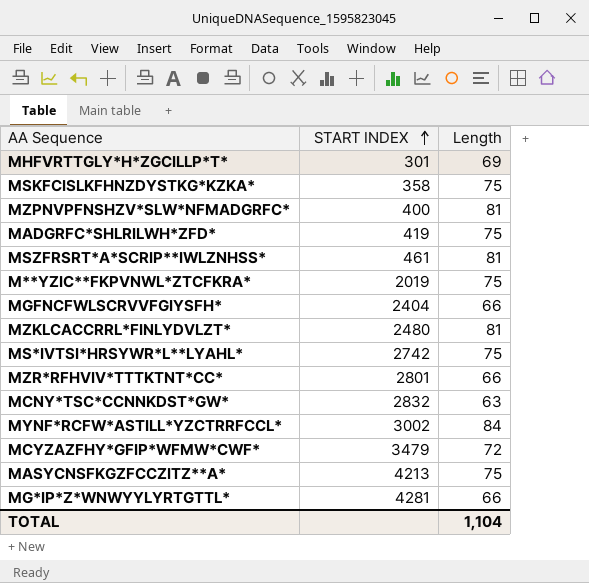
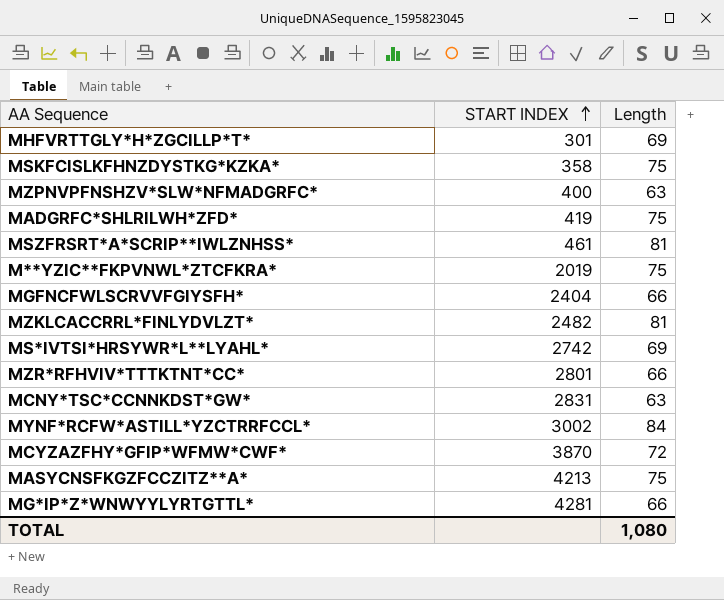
MZPNVPFNSHZV*SLW*NFMADGRFC* | Length: 81 -> 63
MZKLCACCRRL*FINLYDVLZT* | START INDEX: 2480 -> 2482
MS*IVTSI*HRSYWR*L**LYAHL* | Length: 75 -> 69
MCNY*TSC*CCNNKDST*GW* | START INDEX: 2832 -> 2831
MCYZAZFHY*GFIP*WFMW*CWF* | START INDEX: 3479 -> 3870
TOTAL | Length: 1,104 -> 1,080

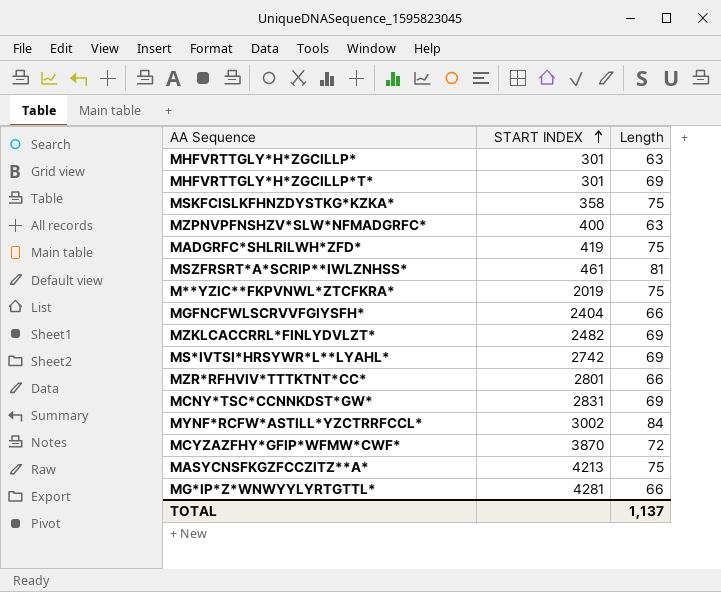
row MHFVRTTGLY*H*ZGCILLP*: none -> 301 | 63
MZKLCACCRRL*FINLYDVLZT* | Length: 81 -> 69
MCNY*TSC*CCNNKDST*GW* | Length: 63 -> 69
TOTAL | Length: 1,080 -> 1,137

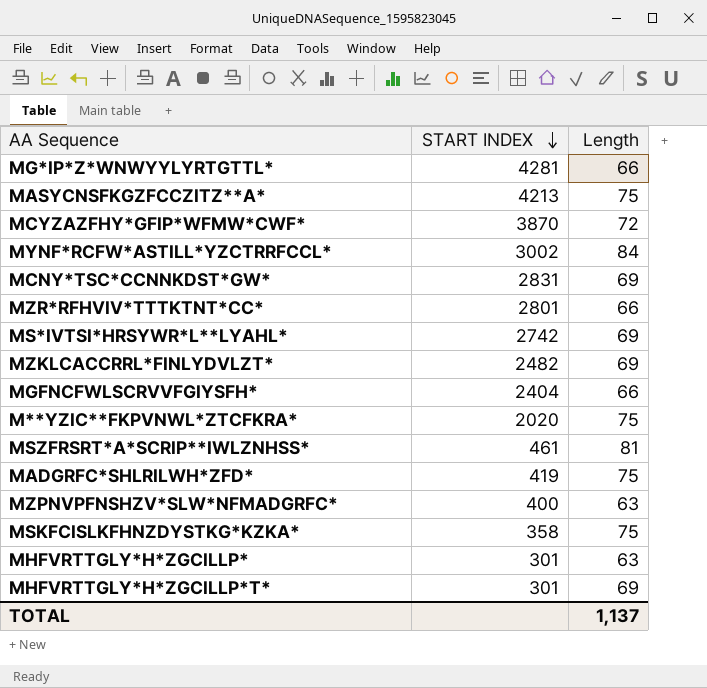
row order: START INDEX ascending -> START INDEX descending
M**YZIC**FKPVNWL*ZTCFKRA* | START INDEX: 2019 -> 2020

